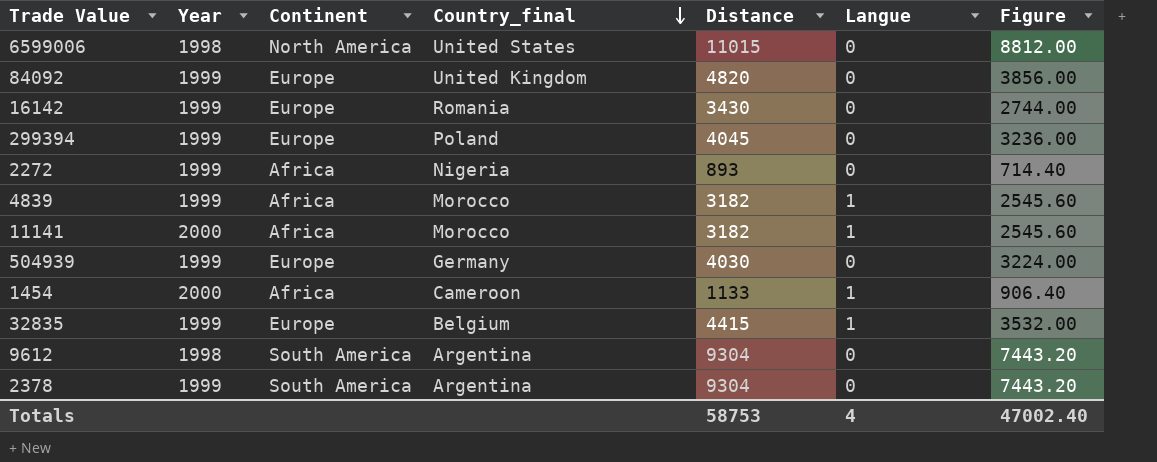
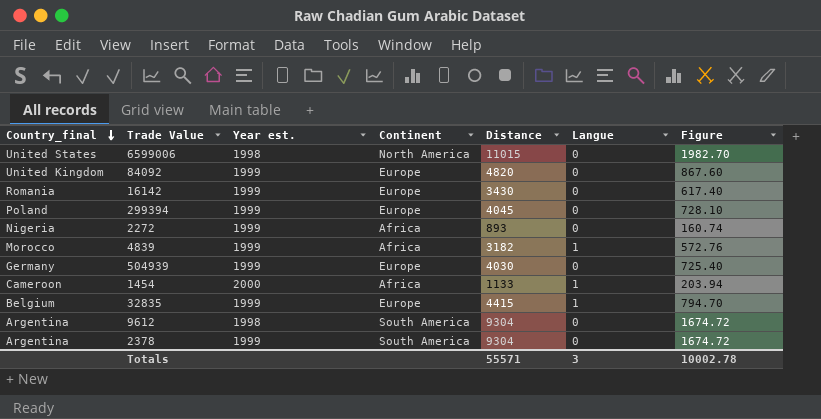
column Country_final | position: 4 -> 1
column name: Year -> Year est.
column Figure | formula: [Distance] * 0.8 -> [Distance] * 0.18
row 11141: 2000 | Africa | Morocco | 3182 | 1 | 2545.60 -> none
Totals | Distance: 58753 -> 55571
Totals | Langue: 4 -> 3
Totals | Figure: 47002.40 -> 10002.78

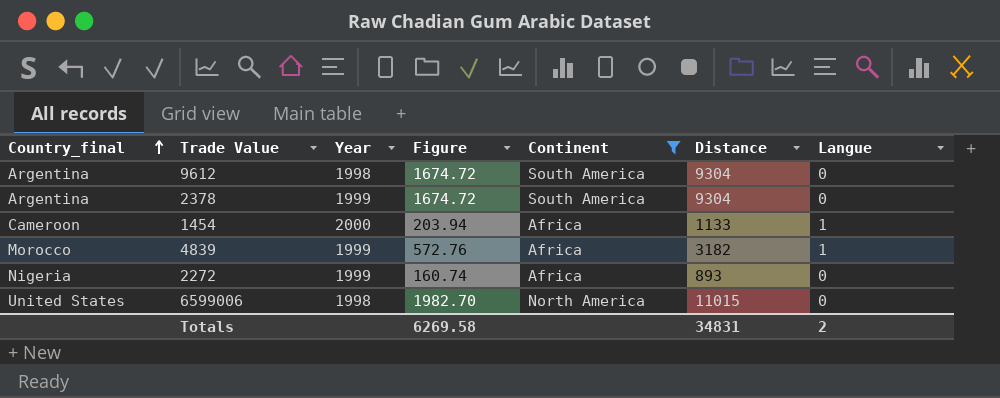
filter: none -> Continent != Europe
row order: Country_final descending -> Country_final ascending
column name: Year est. -> Year
column Figure | position: 7 -> 4
Totals | Figure: 10002.78 -> 6269.58
Totals | Distance: 55571 -> 34831
Totals | Langue: 3 -> 2

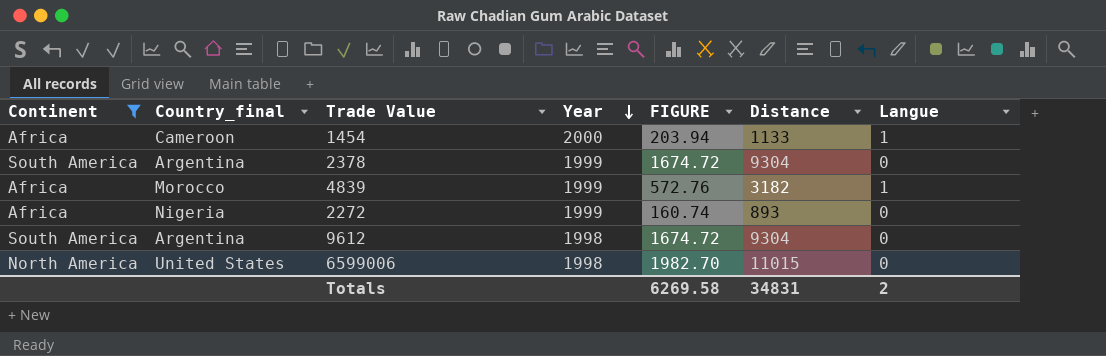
row order: Country_final ascending -> Year descending
column Continent | position: 5 -> 1
column name: Figure -> FIGURE

